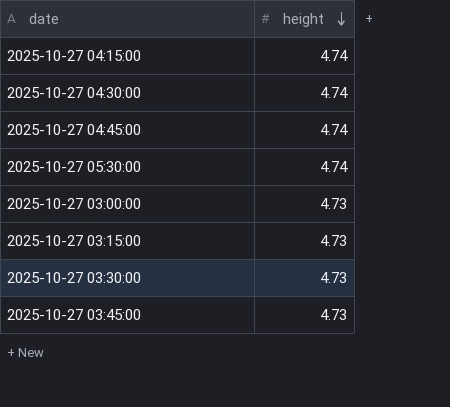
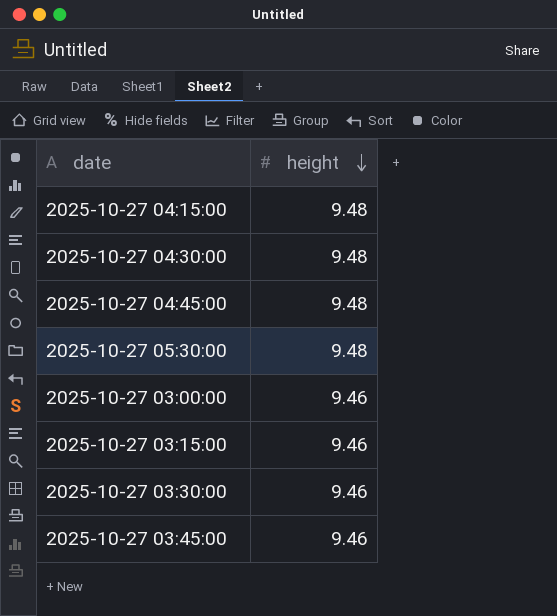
2025-10-27 04:15:00 | height: 4.74 -> 9.48
2025-10-27 04:30:00 | height: 4.74 -> 9.48
2025-10-27 04:45:00 | height: 4.74 -> 9.48
2025-10-27 05:30:00 | height: 4.74 -> 9.48
2025-10-27 03:00:00 | height: 4.73 -> 9.46
2025-10-27 03:15:00 | height: 4.73 -> 9.46
2025-10-27 03:30:00 | height: 4.73 -> 9.46
2025-10-27 03:45:00 | height: 4.73 -> 9.46

